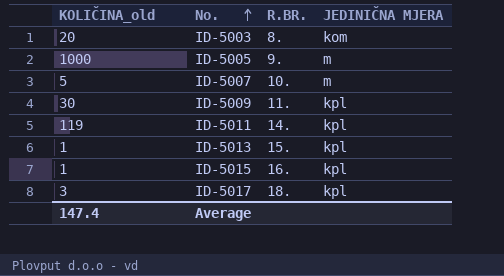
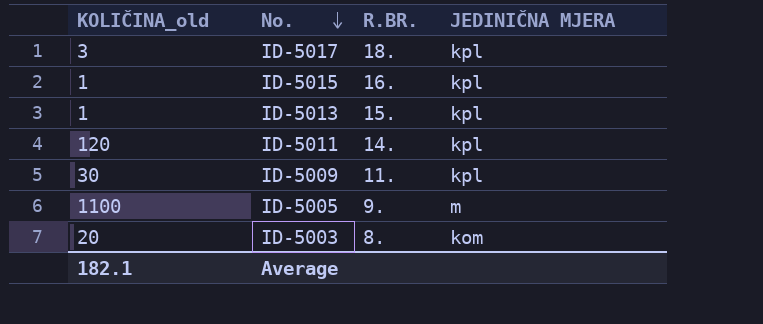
row order: No. ascending -> No. descending
row ID-5007: 5 | 10. | m -> none
ID-5011 | KOLIČINA_old: 119 -> 120
ID-5005 | KOLIČINA_old: 1000 -> 1100
Average | KOLIČINA_old: 147.4 -> 182.1

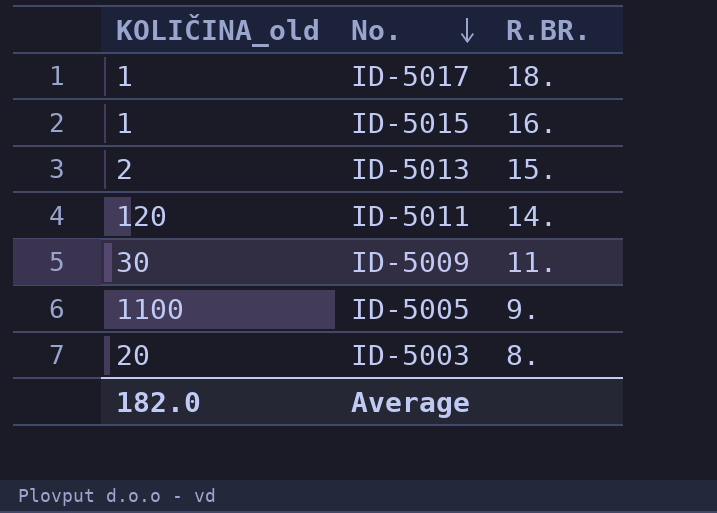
column JEDINIČNA MJERA | position: 4 -> none
ID-5017 | KOLIČINA_old: 3 -> 1
ID-5013 | KOLIČINA_old: 1 -> 2
Average | KOLIČINA_old: 182.1 -> 182.0

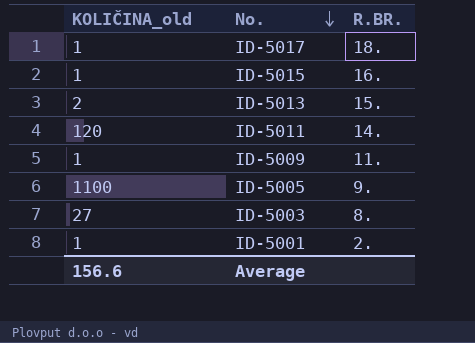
ID-5009 | KOLIČINA_old: 30 -> 1
ID-5003 | KOLIČINA_old: 20 -> 27
row ID-5001: none -> 1 | 2.
Average | KOLIČINA_old: 182.0 -> 156.6

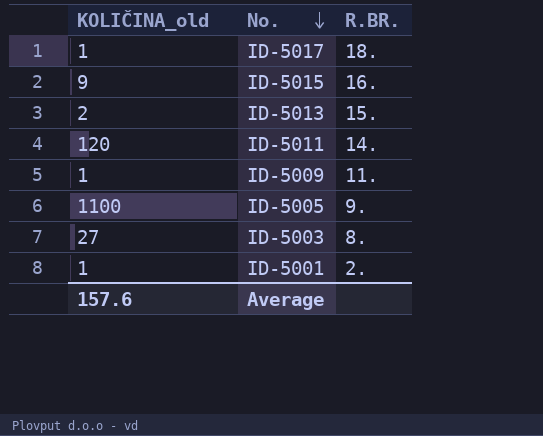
ID-5015 | KOLIČINA_old: 1 -> 9
Average | KOLIČINA_old: 156.6 -> 157.6

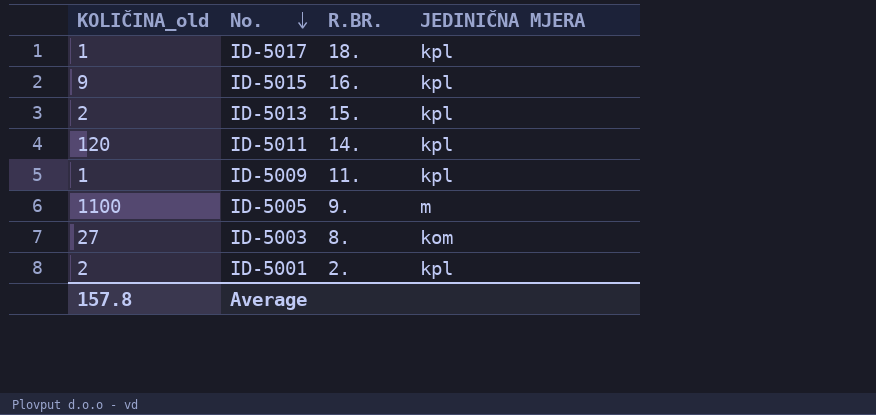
column JEDINIČNA MJERA | position: none -> 4
ID-5001 | KOLIČINA_old: 1 -> 2
Average | KOLIČINA_old: 157.6 -> 157.8

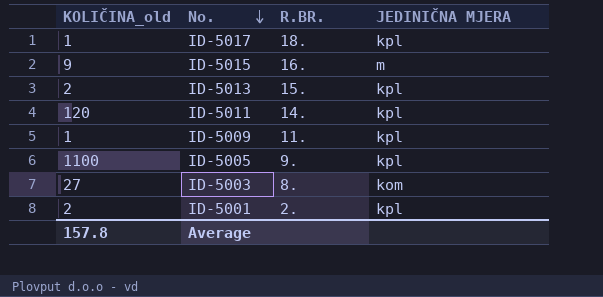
ID-5015 | JEDINIČNA MJERA: kpl -> m
ID-5005 | JEDINIČNA MJERA: m -> kpl

